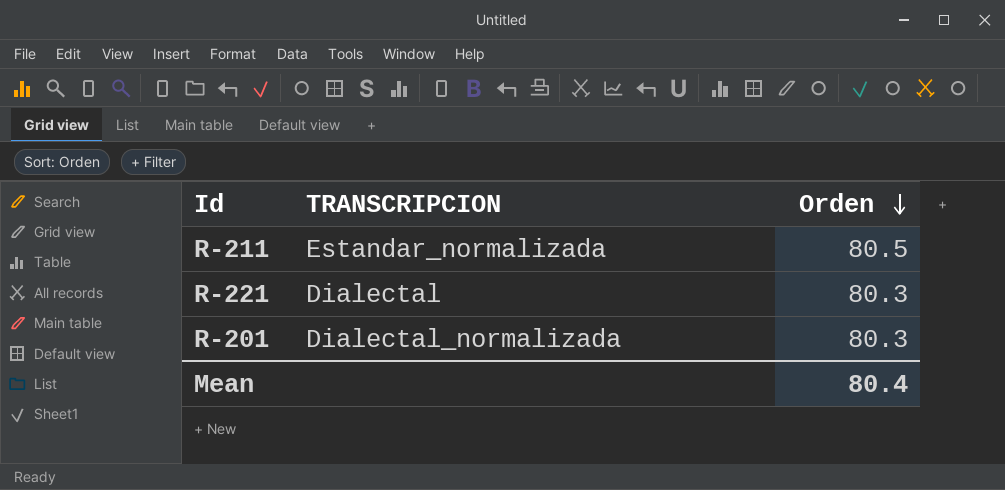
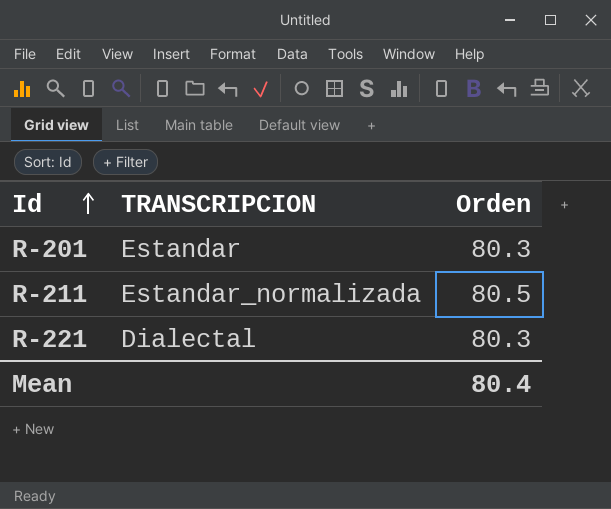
row order: Orden descending -> Id ascending
R-201 | TRANSCRIPCION: Dialectal_normalizada -> Estandar

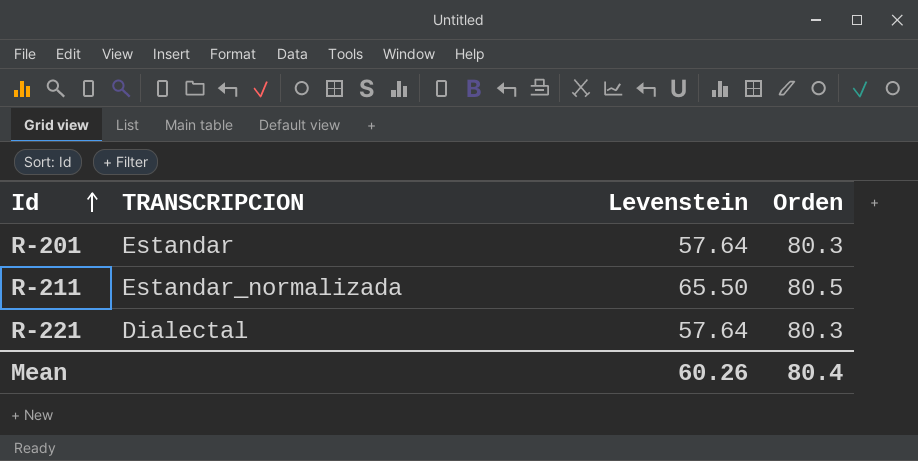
column Levenstein | position: none -> 3

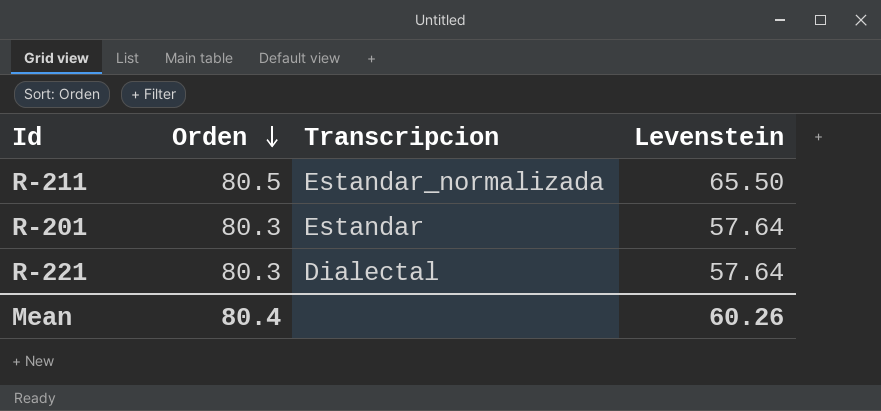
row order: Id ascending -> Orden descending
column Orden | position: 4 -> 2
column name: TRANSCRIPCION -> Transcripcion

